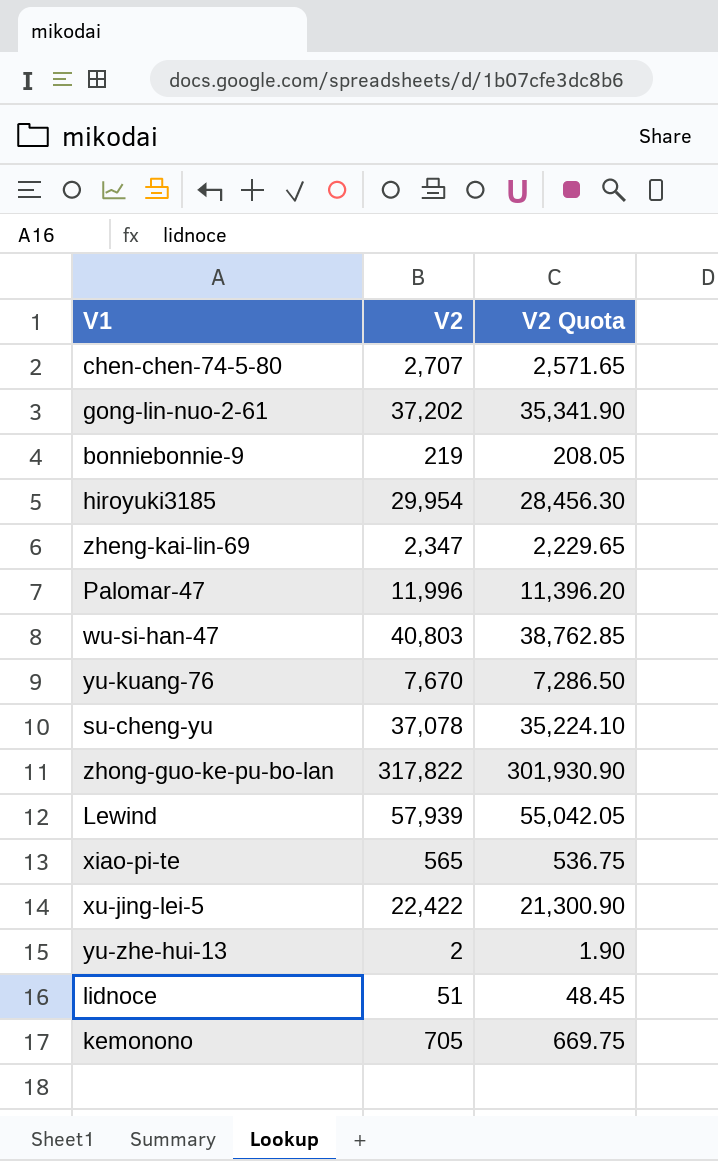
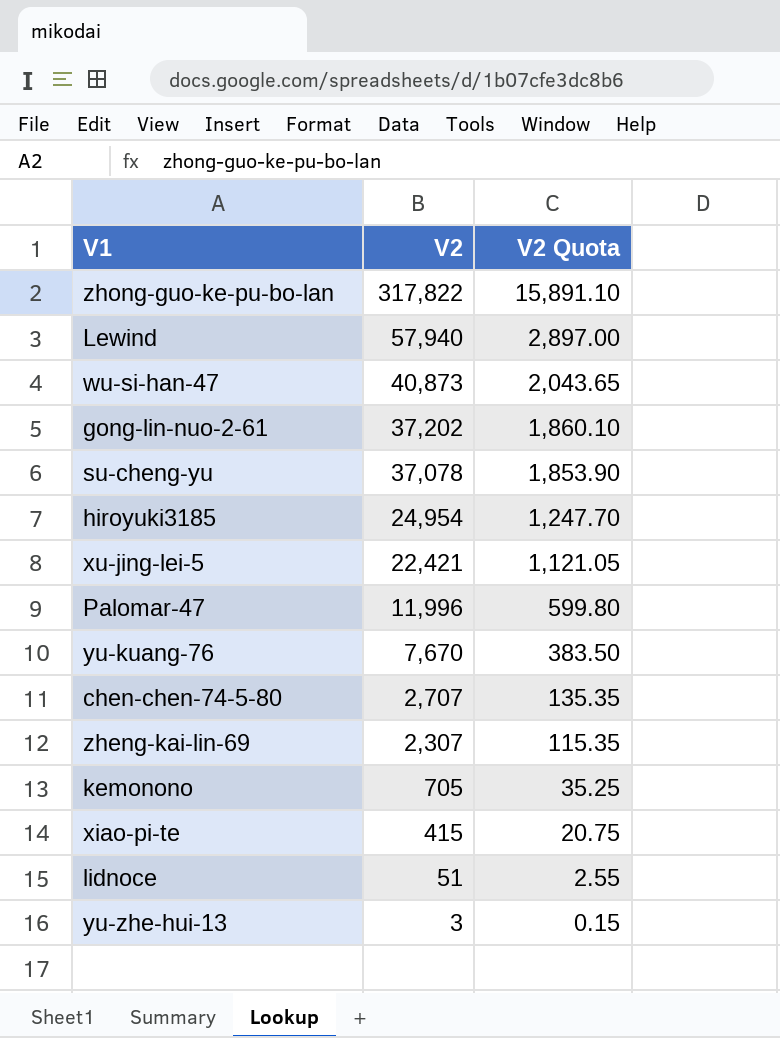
row order: none -> V2 descending
column V2 Quota | formula: [V2] * 0.95 -> [V2] * 0.05
row bonniebonnie-9: 219 | 208.05 -> none
Lewind | V2: 57,939 -> 57,940
wu-si-han-47 | V2: 40,803 -> 40,873
hiroyuki3185 | V2: 29,954 -> 24,954
xu-jing-lei-5 | V2: 22,422 -> 22,421
zheng-kai-lin-69 | V2: 2,347 -> 2,307
xiao-pi-te | V2: 565 -> 415
yu-zhe-hui-13 | V2: 2 -> 3

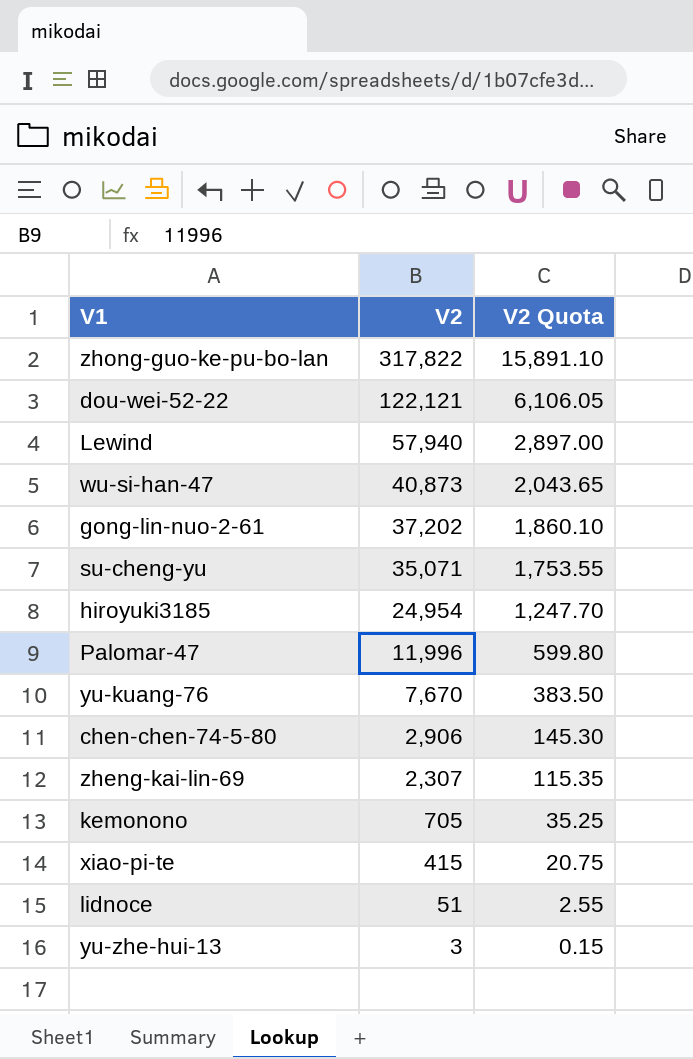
row xu-jing-lei-5: 22,421 | 1,121.05 -> none
row dou-wei-52-22: none -> 122,121 | 6,106.05
su-cheng-yu | V2: 37,078 -> 35,071
su-cheng-yu | V2 Quota: 1,853.90 -> 1,753.55
chen-chen-74-5-80 | V2: 2,707 -> 2,906
chen-chen-74-5-80 | V2 Quota: 135.35 -> 145.30

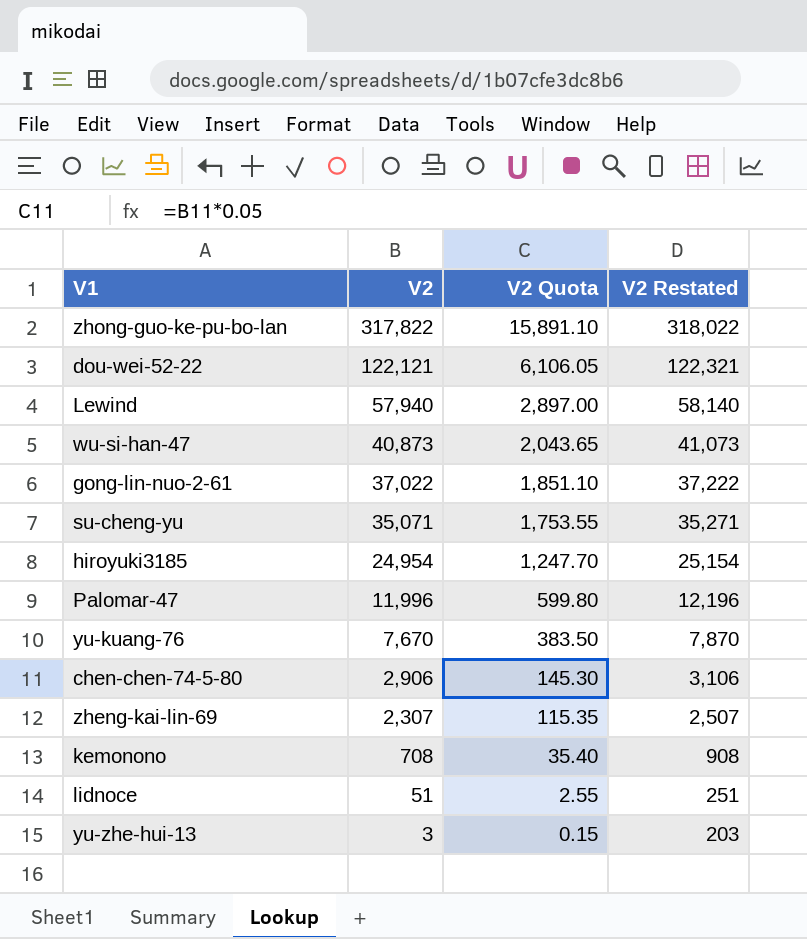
column V2 Restated | formula: none -> [V2] + 200
row xiao-pi-te: 415 | 20.75 -> none
gong-lin-nuo-2-61 | V2: 37,202 -> 37,022
gong-lin-nuo-2-61 | V2 Quota: 1,860.10 -> 1,851.10
kemonono | V2: 705 -> 708
kemonono | V2 Quota: 35.25 -> 35.40

